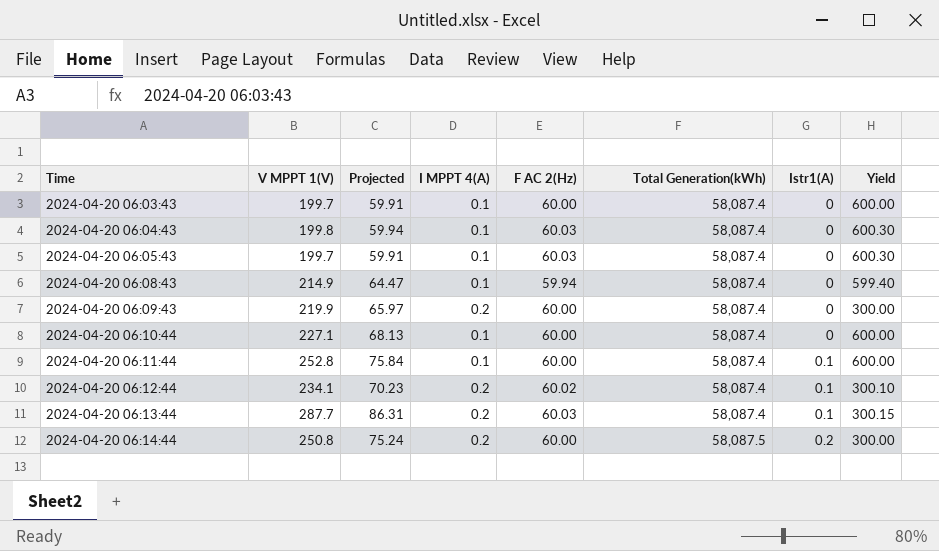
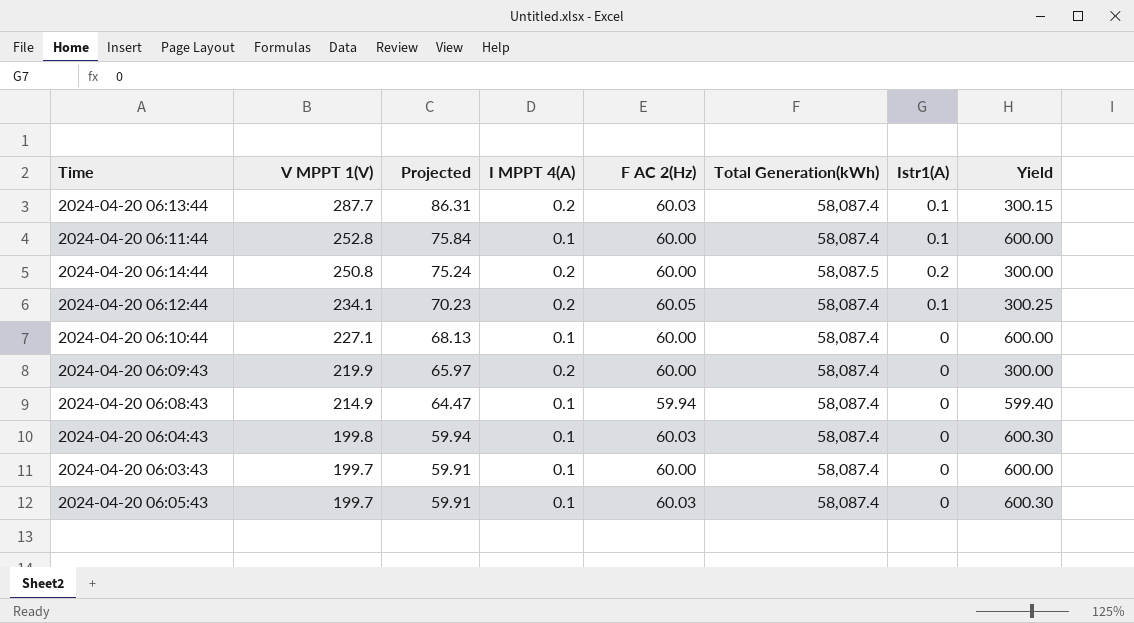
row order: Time ascending -> V MPPT 1(V) descending
2024-04-20 06:12:44 | F AC 2(Hz): 60.02 -> 60.05
2024-04-20 06:12:44 | Yield: 300.10 -> 300.25

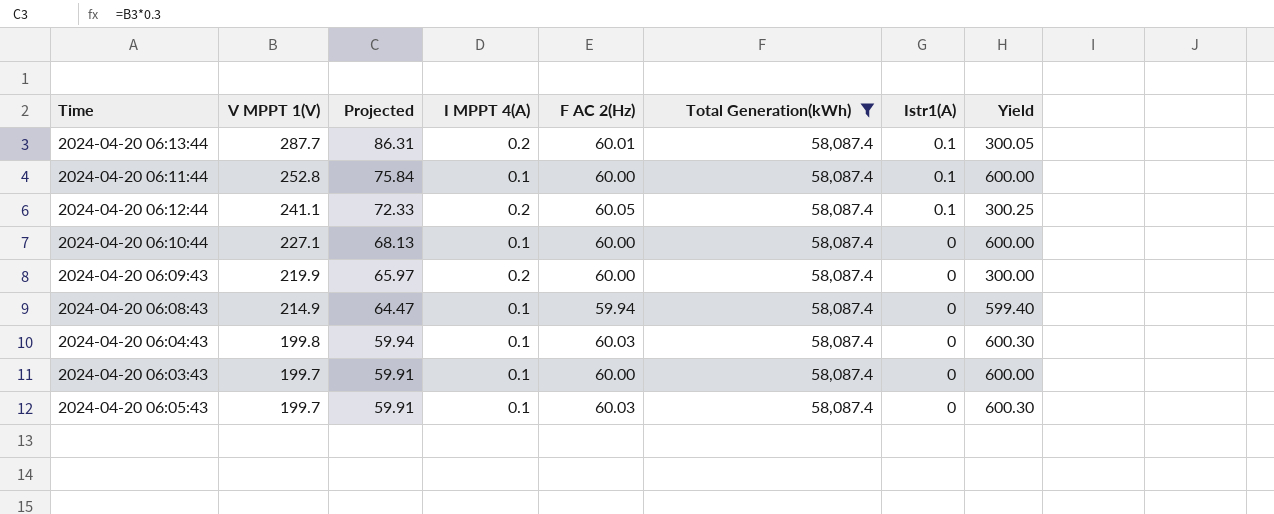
filter: none -> Total Generation(kWh) = 58,087.4
2024-04-20 06:13:44 | F AC 2(Hz): 60.03 -> 60.01
2024-04-20 06:13:44 | Yield: 300.15 -> 300.05
2024-04-20 06:12:44 | V MPPT 1(V): 234.1 -> 241.1
2024-04-20 06:12:44 | Projected: 70.23 -> 72.33

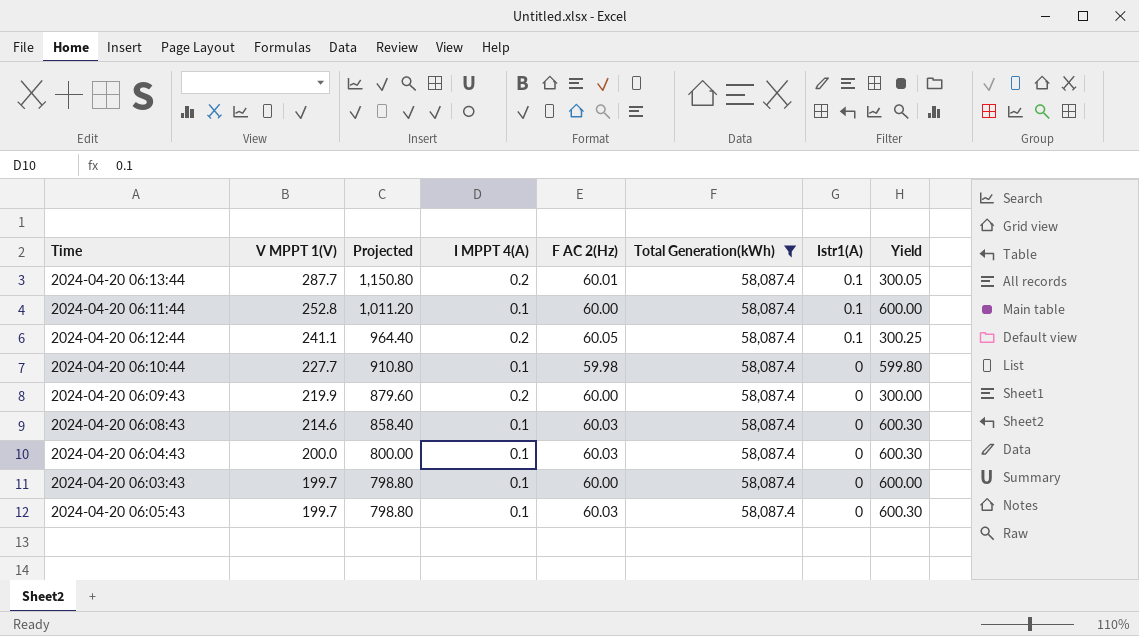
column Projected | formula: [V MPPT 1(V)] * 0.3 -> [V MPPT 1(V)] * 4
2024-04-20 06:10:44 | V MPPT 1(V): 227.1 -> 227.7
2024-04-20 06:10:44 | F AC 2(Hz): 60.00 -> 59.98
2024-04-20 06:10:44 | Yield: 600.00 -> 599.80
2024-04-20 06:08:43 | V MPPT 1(V): 214.9 -> 214.6
2024-04-20 06:08:43 | F AC 2(Hz): 59.94 -> 60.03
2024-04-20 06:08:43 | Yield: 599.40 -> 600.30
2024-04-20 06:04:43 | V MPPT 1(V): 199.8 -> 200.0

